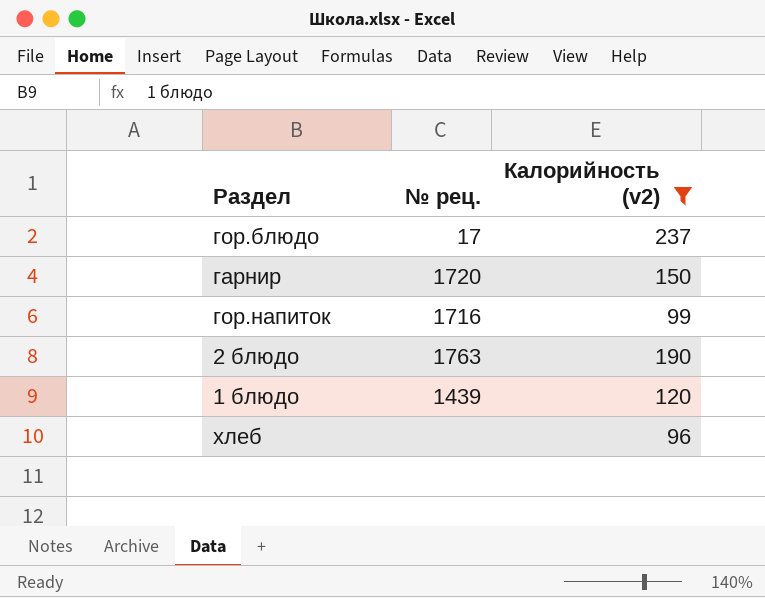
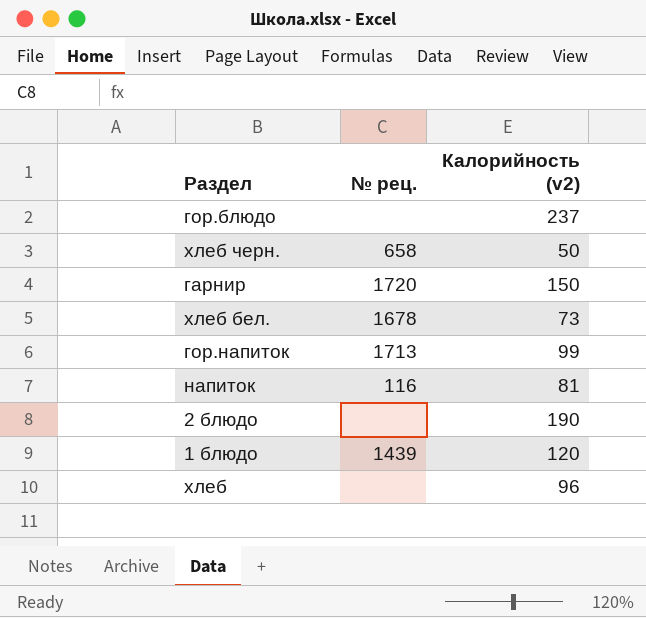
filter: Калорийность (v2) >= 96 -> none
гор.блюдо | № рец.: 17 -> none
гор.напиток | № рец.: 1716 -> 1713
2 блюдо | № рец.: 1763 -> none

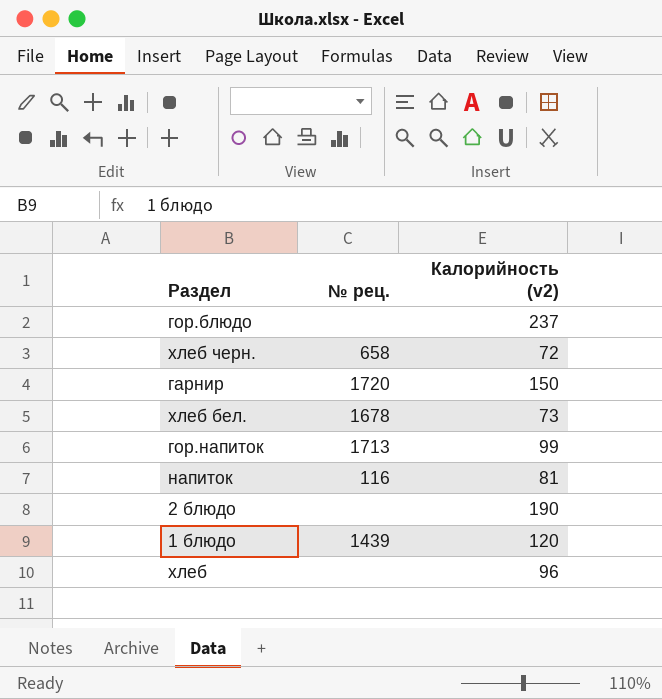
хлеб черн. | Калорийность (v2): 50 -> 72

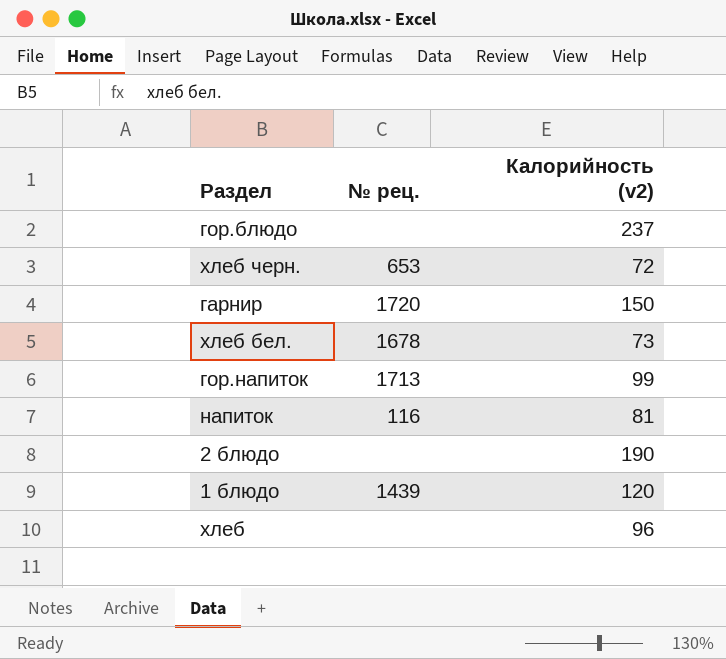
хлеб черн. | № рец.: 658 -> 653

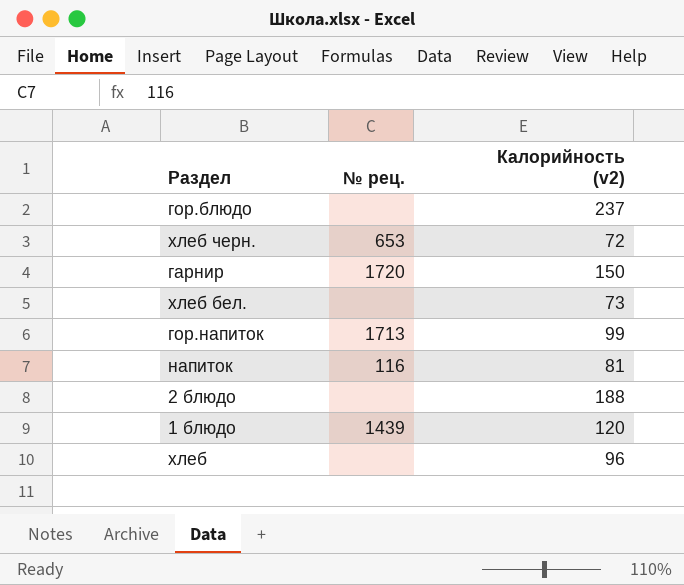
хлеб бел. | № рец.: 1678 -> none
2 блюдо | Калорийность (v2): 190 -> 188

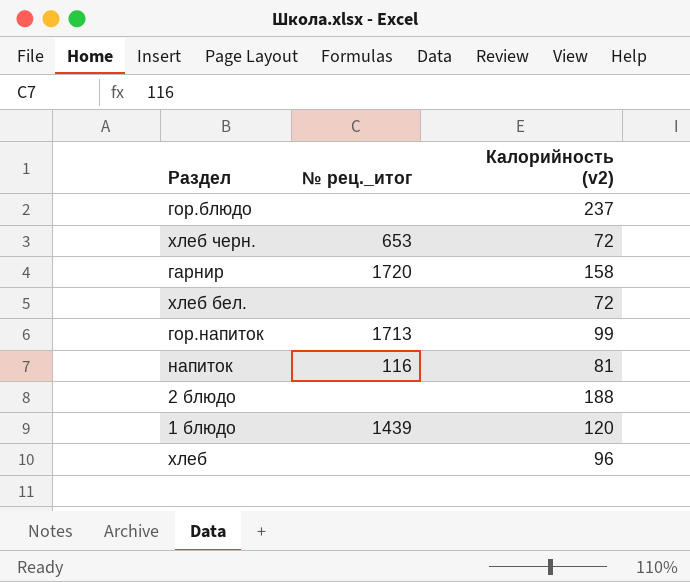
column name: № рец. -> № рец._итог
гарнир | Калорийность (v2): 150 -> 158
хлеб бел. | Калорийность (v2): 73 -> 72

